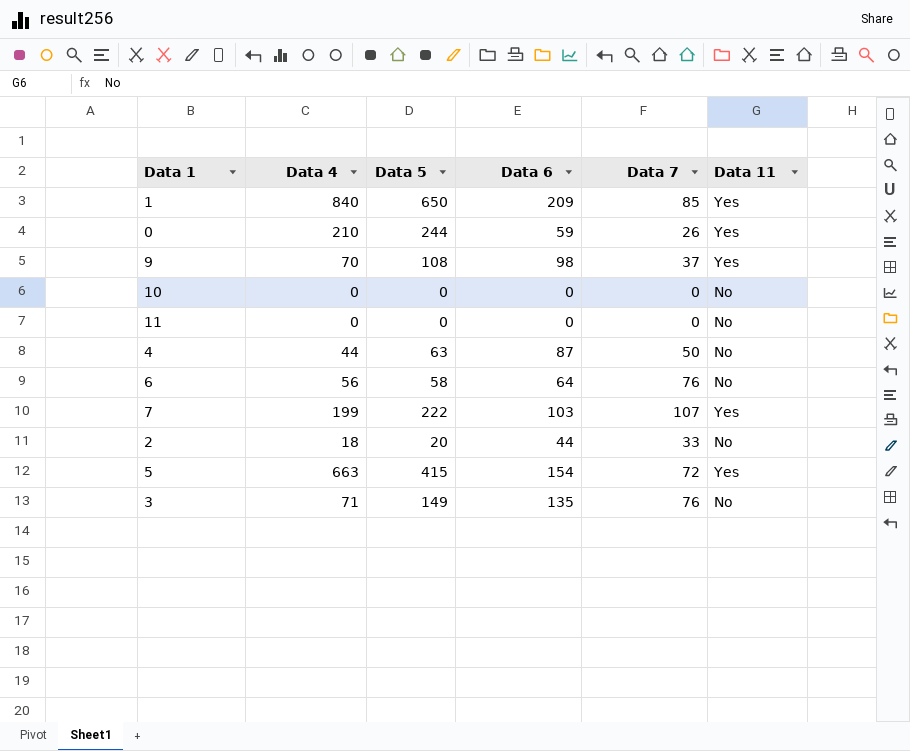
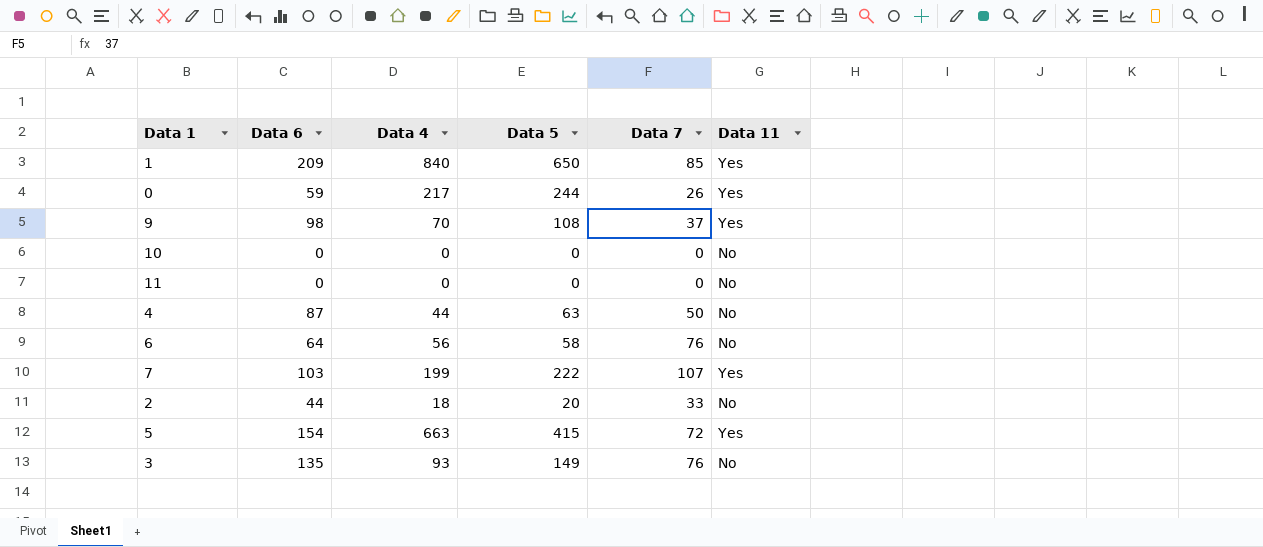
column Data 6 | position: 4 -> 2
0 | Data 4: 210 -> 217
3 | Data 4: 71 -> 93

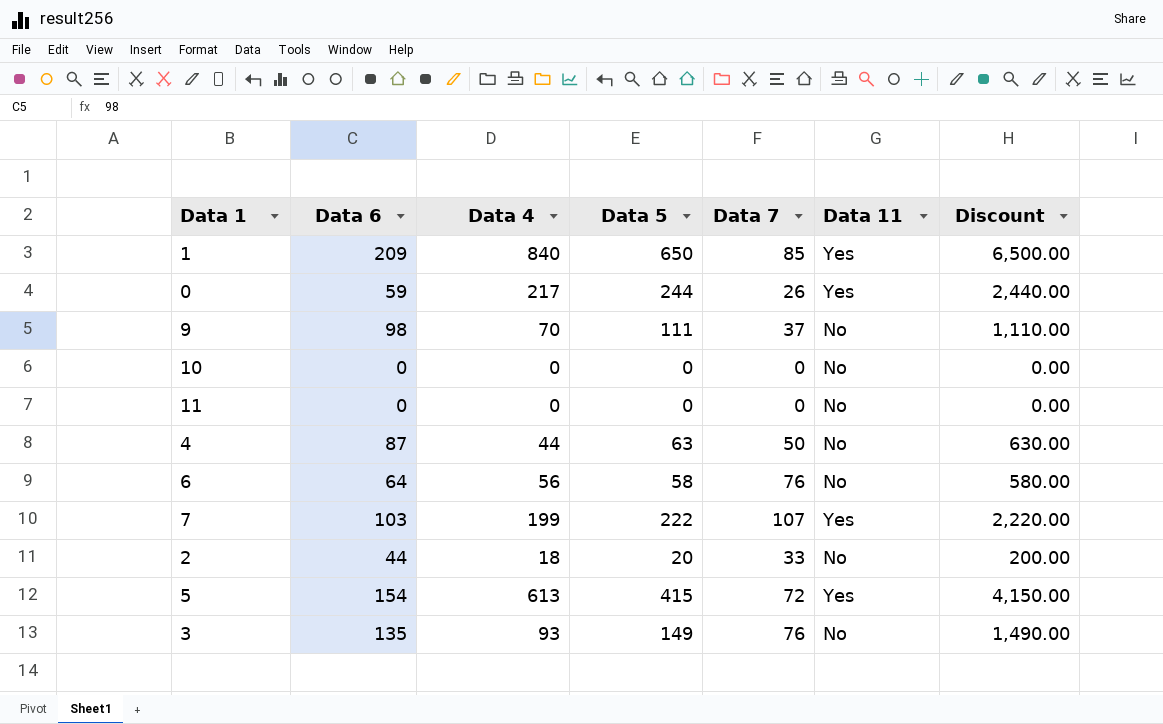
column Discount | formula: none -> [Data 5] * 10
9 | Data 5: 108 -> 111
9 | Data 11: Yes -> No
5 | Data 4: 663 -> 613

